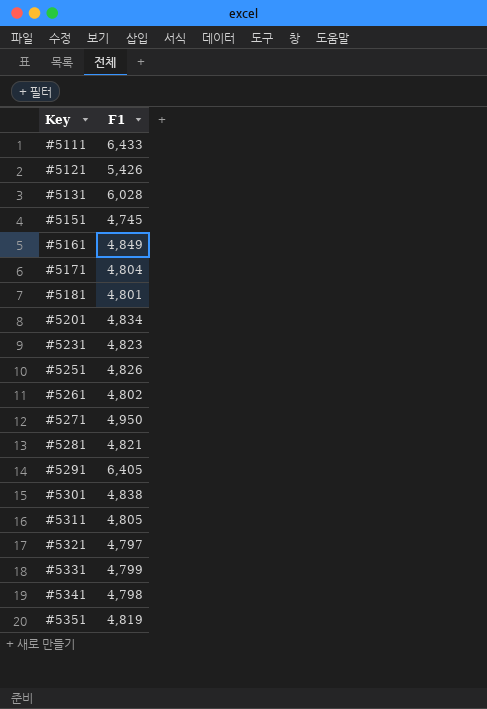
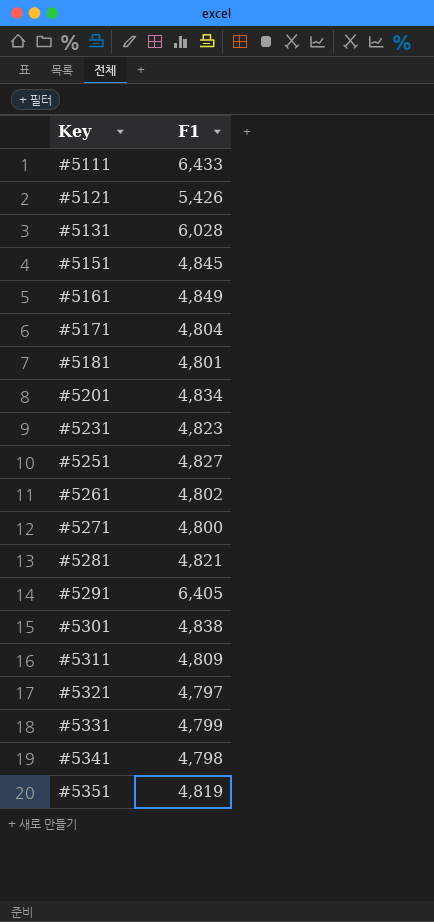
#5151 | F1: 4,745 -> 4,845
#5251 | F1: 4,826 -> 4,827
#5271 | F1: 4,950 -> 4,800
#5311 | F1: 4,805 -> 4,809

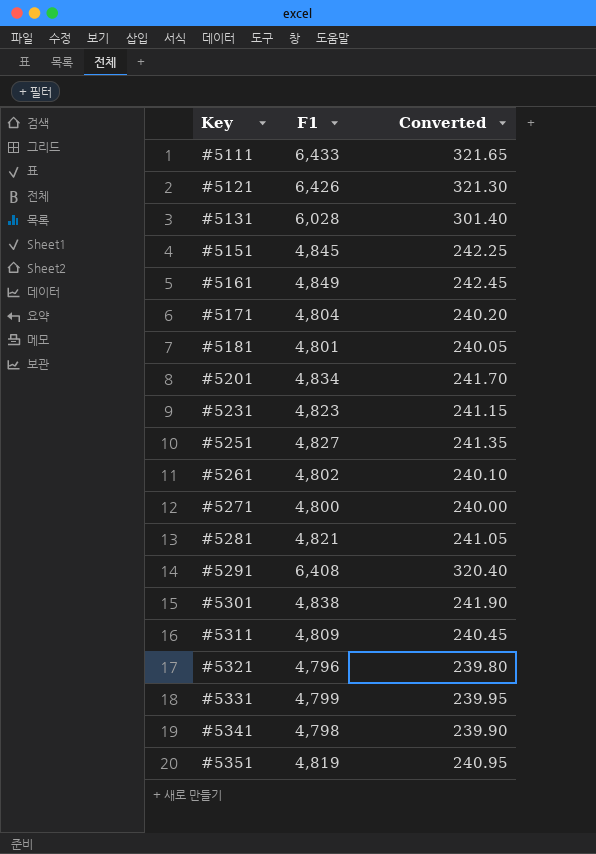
column Converted | formula: none -> [F1] * 0.05
#5121 | F1: 5,426 -> 6,426
#5291 | F1: 6,405 -> 6,408
#5321 | F1: 4,797 -> 4,796

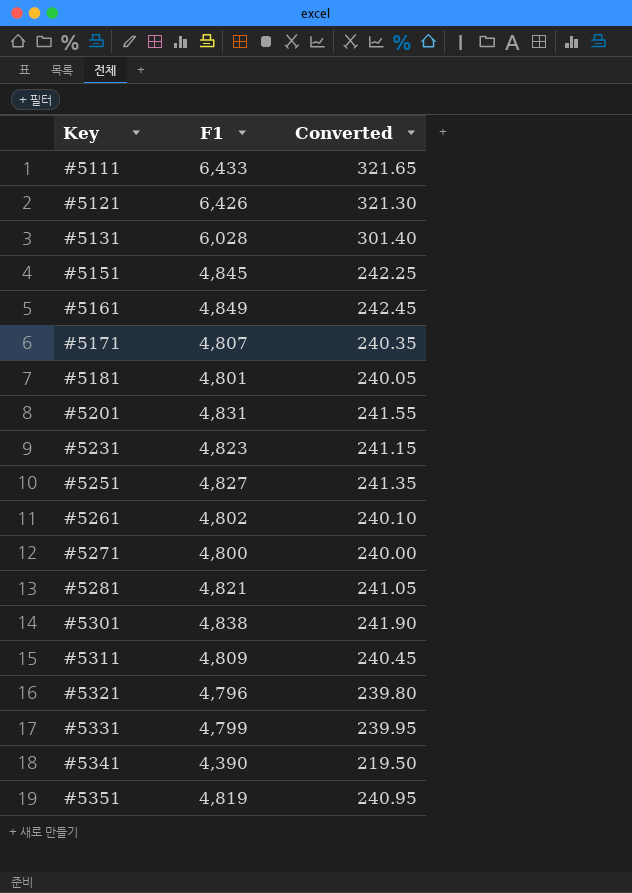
row #5291: 6,408 | 320.40 -> none
#5171 | F1: 4,804 -> 4,807
#5171 | Converted: 240.20 -> 240.35
#5201 | F1: 4,834 -> 4,831
#5201 | Converted: 241.70 -> 241.55
#5341 | F1: 4,798 -> 4,390
#5341 | Converted: 239.90 -> 219.50

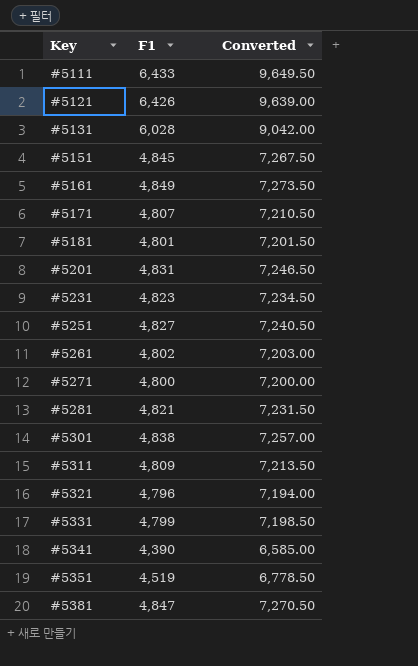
column Converted | formula: [F1] * 0.05 -> [F1] * 1.5
#5351 | F1: 4,819 -> 4,519
row #5381: none -> 4,847 | 7,270.50

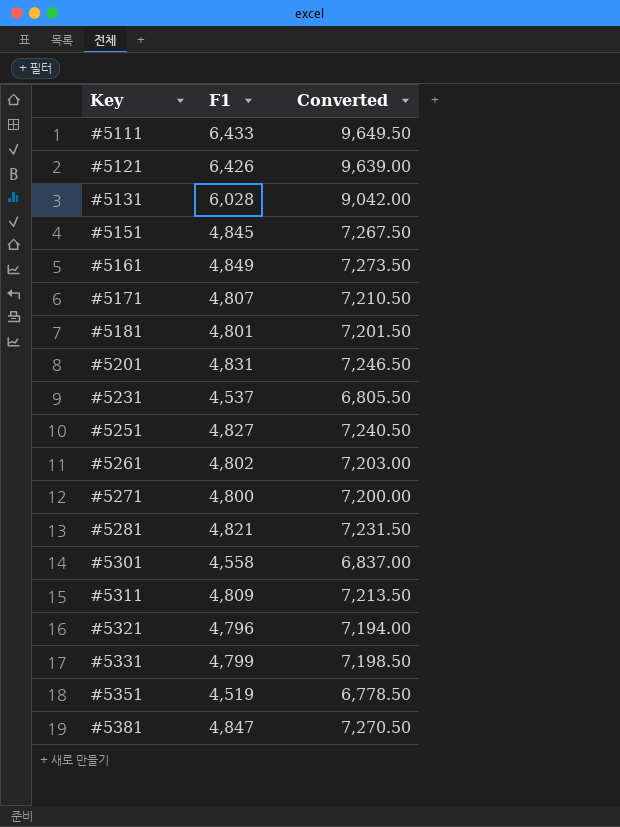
row #5341: 4,390 | 6,585.00 -> none
#5231 | F1: 4,823 -> 4,537
#5231 | Converted: 7,234.50 -> 6,805.50
#5301 | F1: 4,838 -> 4,558
#5301 | Converted: 7,257.00 -> 6,837.00

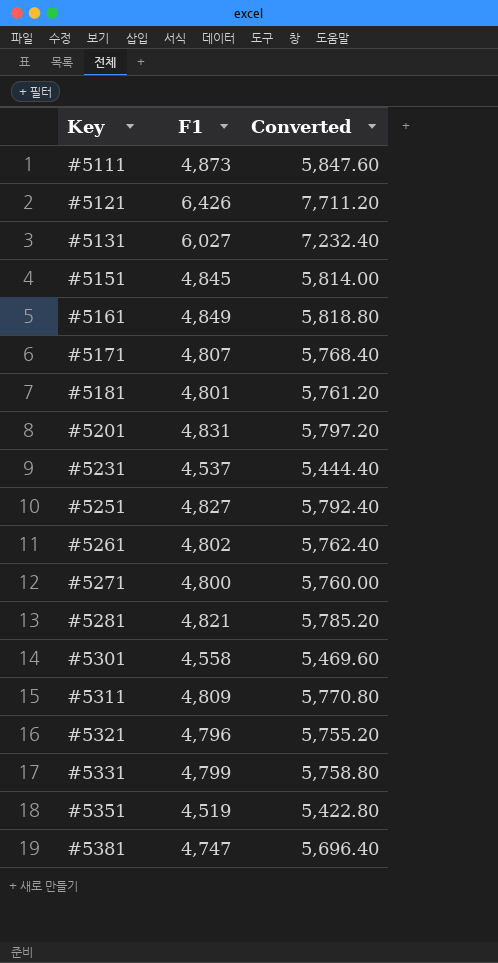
column Converted | formula: [F1] * 1.5 -> [F1] * 1.2
#5111 | F1: 6,433 -> 4,873
#5131 | F1: 6,028 -> 6,027
#5381 | F1: 4,847 -> 4,747

